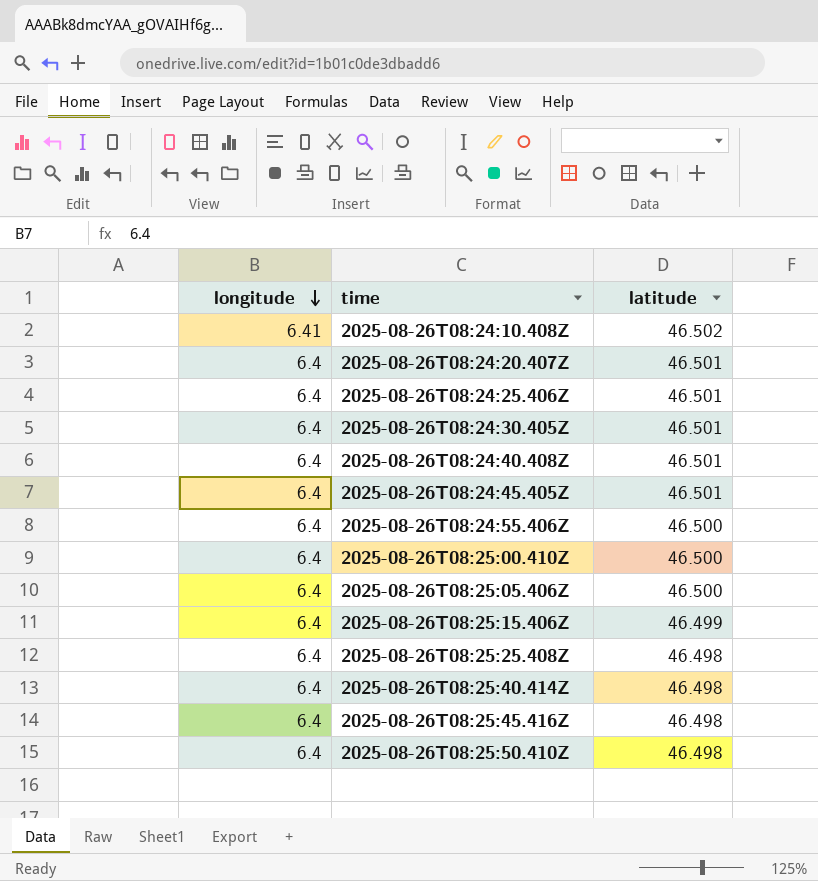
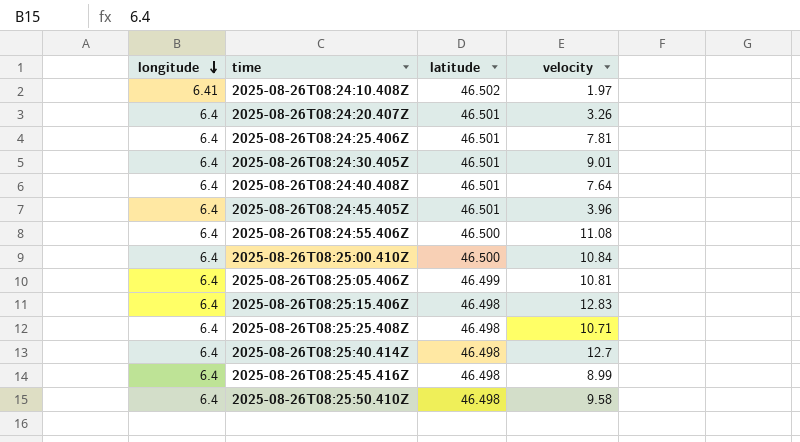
column velocity | position: none -> 4
2025-08-26T08:25:05.406Z | latitude: 46.500 -> 46.499
2025-08-26T08:25:15.406Z | latitude: 46.499 -> 46.498

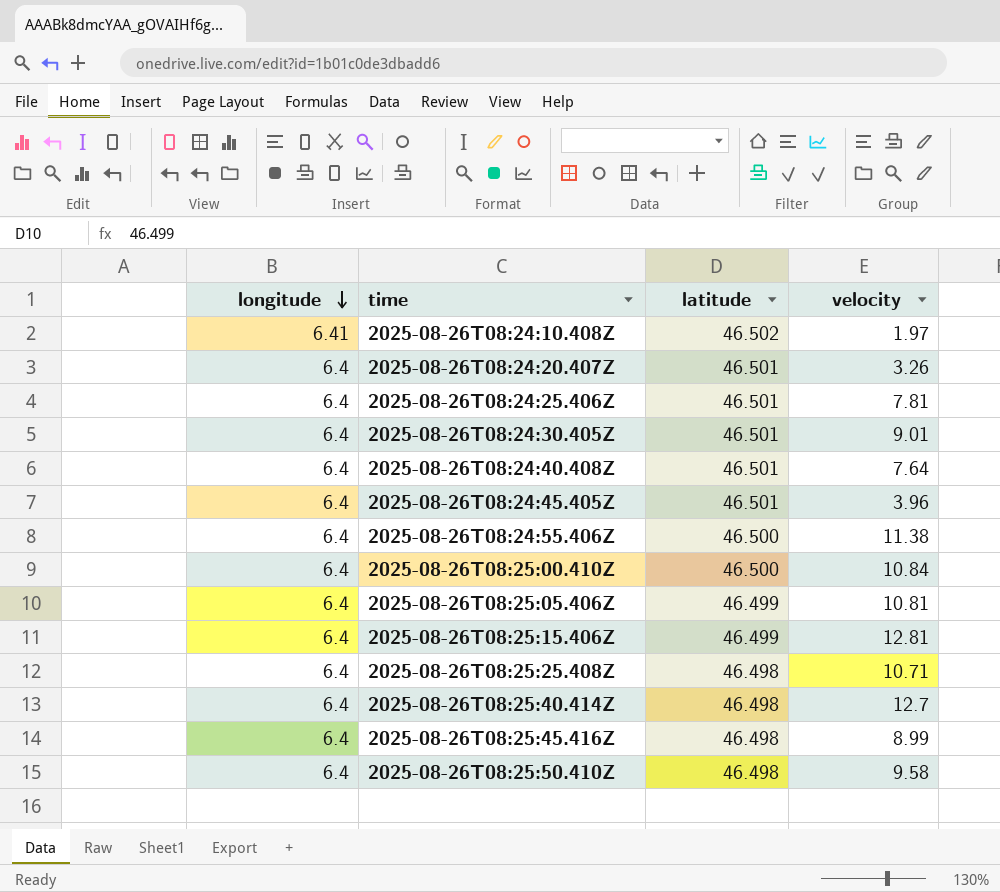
2025-08-26T08:24:55.406Z | velocity: 11.08 -> 11.38
2025-08-26T08:25:15.406Z | latitude: 46.498 -> 46.499
2025-08-26T08:25:15.406Z | velocity: 12.83 -> 12.81

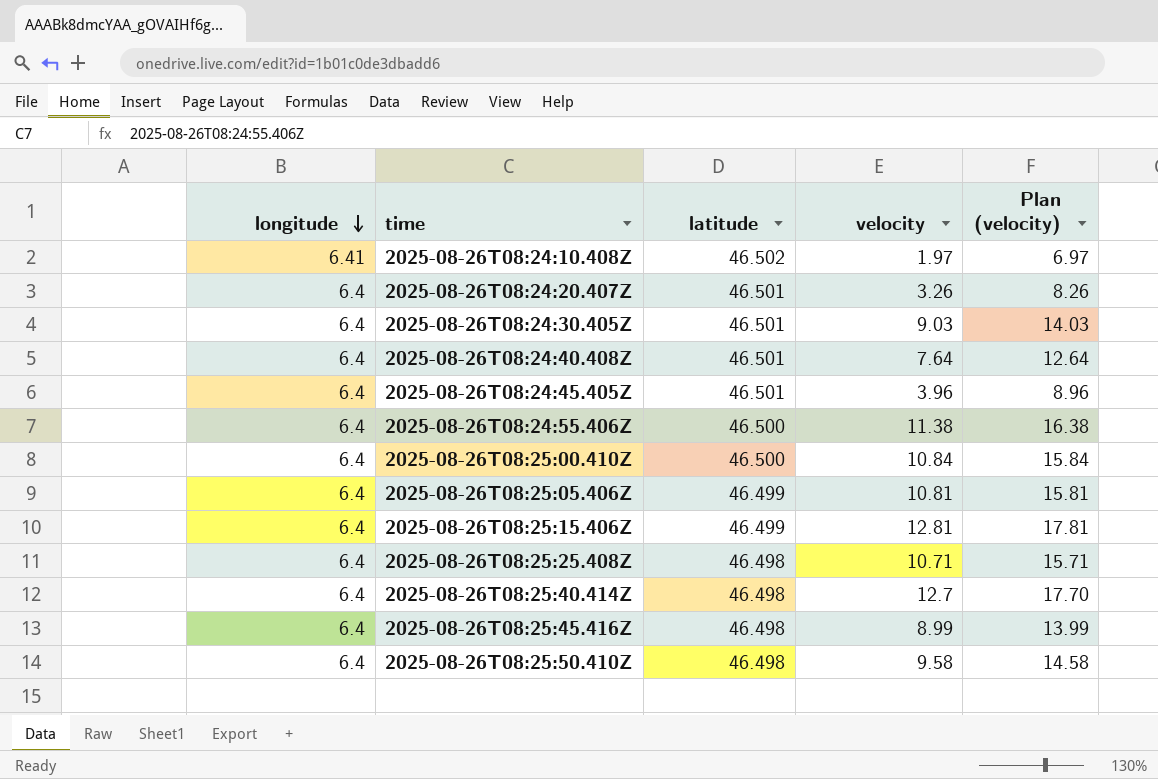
column Plan (velocity) | formula: none -> [velocity] + 5
row 2025-08-26T08:24:25.406Z: 6.4 | 46.501 | 7.81 -> none
2025-08-26T08:24:30.405Z | velocity: 9.01 -> 9.03

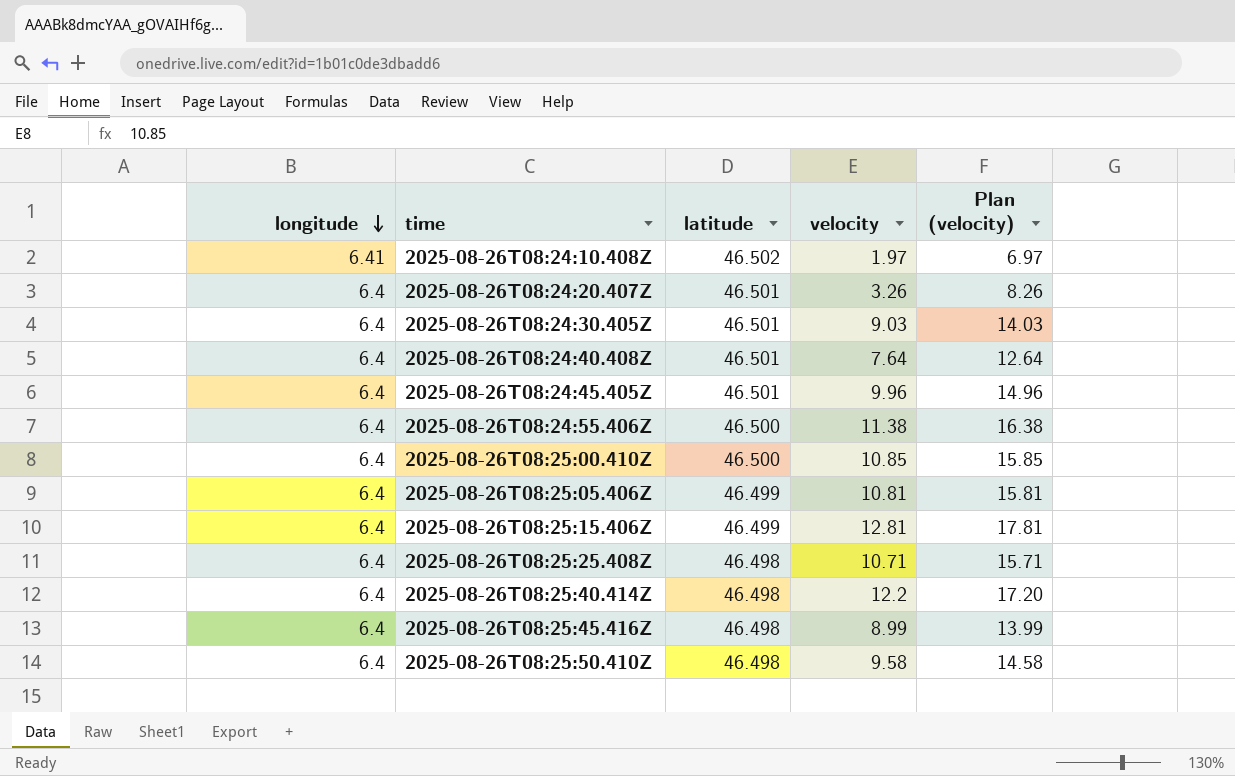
2025-08-26T08:24:45.405Z | velocity: 3.96 -> 9.96
2025-08-26T08:24:45.405Z | Plan (velocity): 8.96 -> 14.96
2025-08-26T08:25:00.410Z | velocity: 10.84 -> 10.85
2025-08-26T08:25:00.410Z | Plan (velocity): 15.84 -> 15.85
2025-08-26T08:25:40.414Z | velocity: 12.7 -> 12.2
2025-08-26T08:25:40.414Z | Plan (velocity): 17.70 -> 17.20

